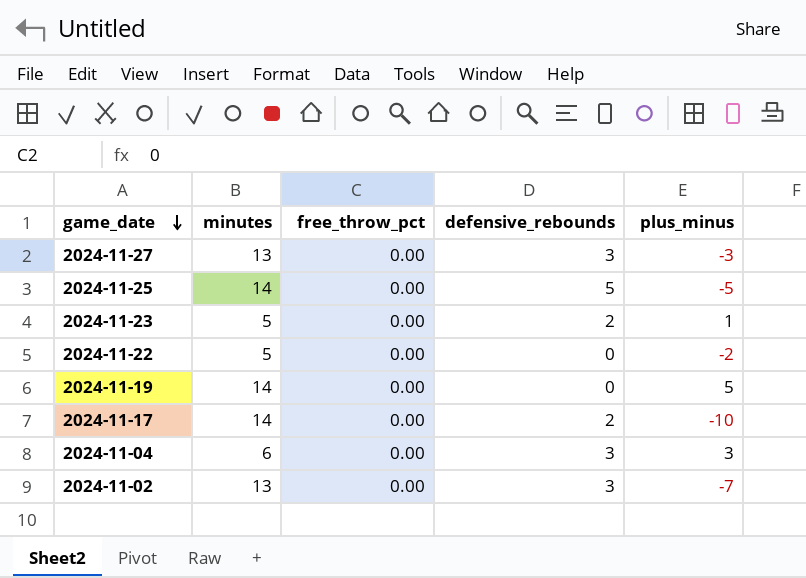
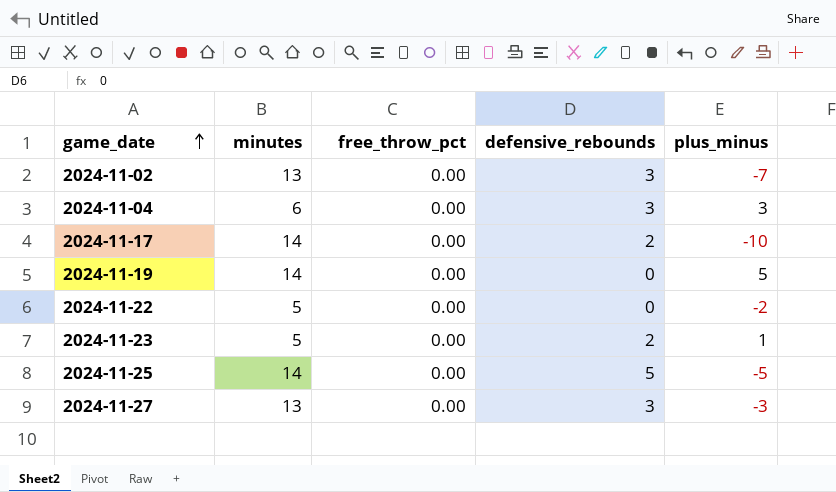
row order: game_date descending -> game_date ascending

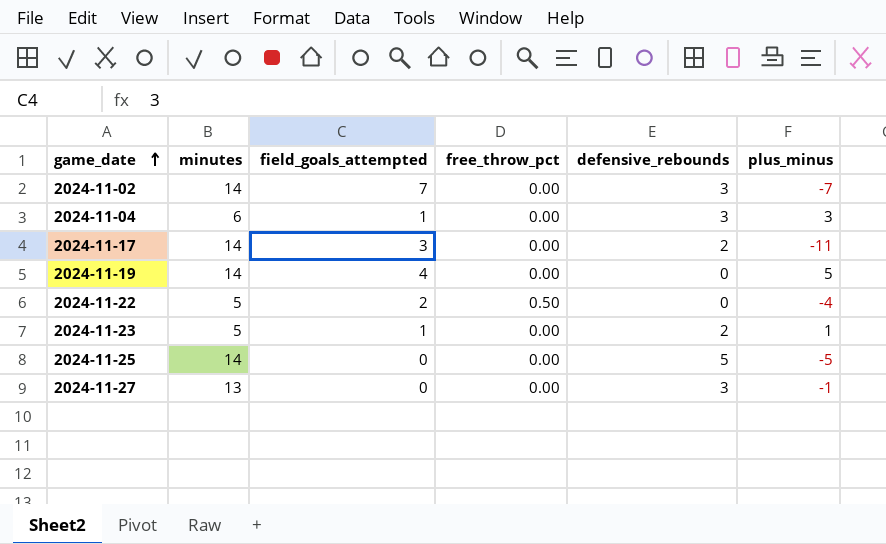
column field_goals_attempted | position: none -> 3
2024-11-02 | minutes: 13 -> 14
2024-11-17 | plus_minus: -10 -> -11
2024-11-22 | free_throw_pct: 0.00 -> 0.50
2024-11-22 | plus_minus: -2 -> -4
2024-11-27 | plus_minus: -3 -> -1

